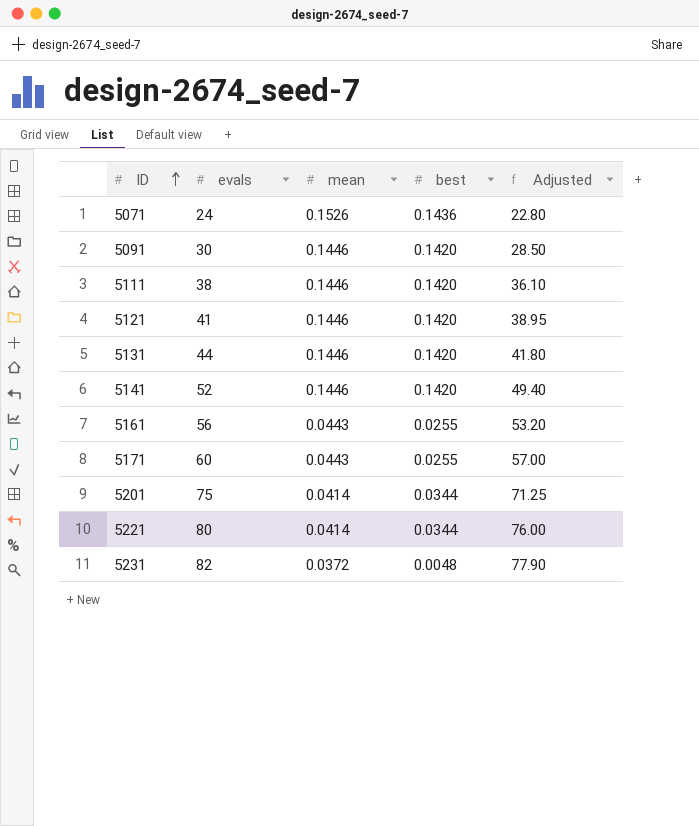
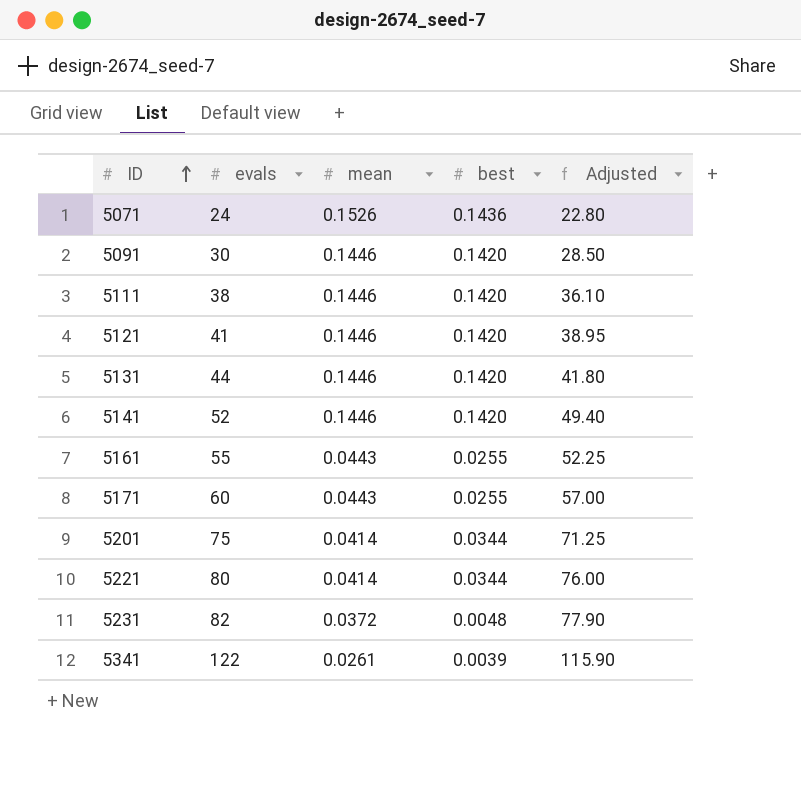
5161 | evals: 56 -> 55
5161 | Adjusted: 53.20 -> 52.25
row 5341: none -> 122 | 0.0261 | 0.0039 | 115.90

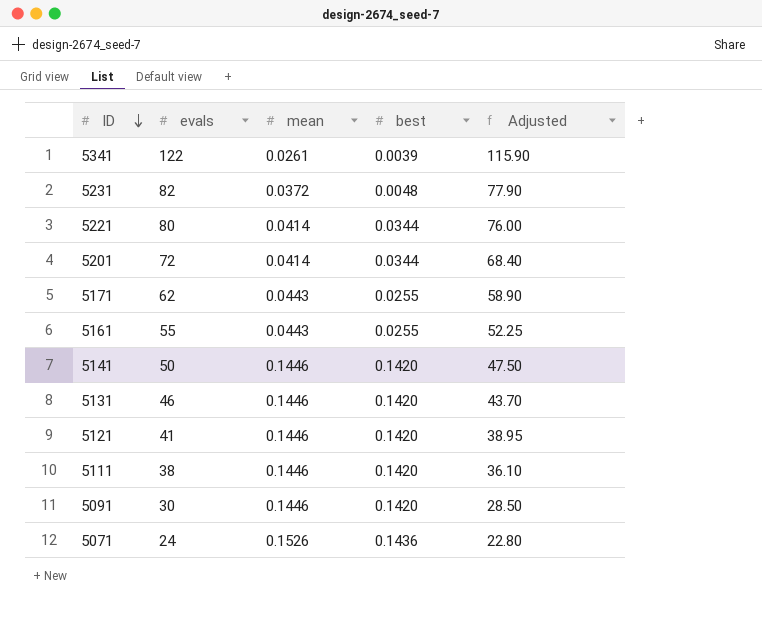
row order: ID ascending -> ID descending
5201 | evals: 75 -> 72
5201 | Adjusted: 71.25 -> 68.40
5171 | evals: 60 -> 62
5171 | Adjusted: 57.00 -> 58.90
5141 | evals: 52 -> 50
5141 | Adjusted: 49.40 -> 47.50
5131 | evals: 44 -> 46
5131 | Adjusted: 41.80 -> 43.70

